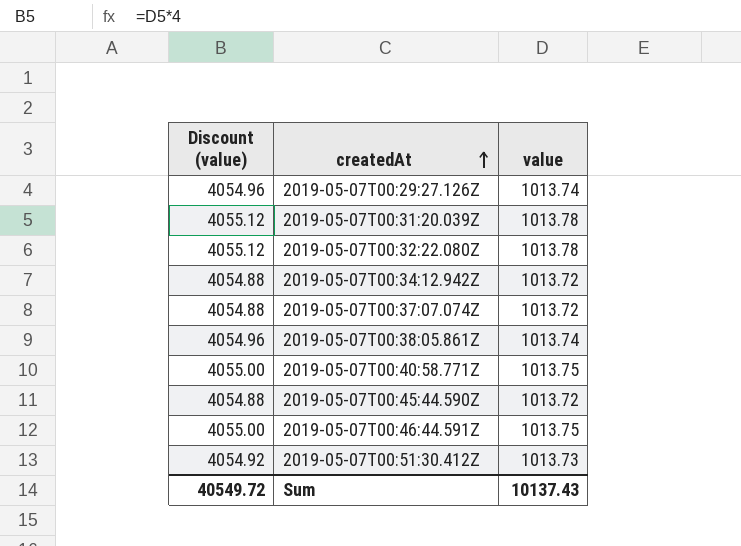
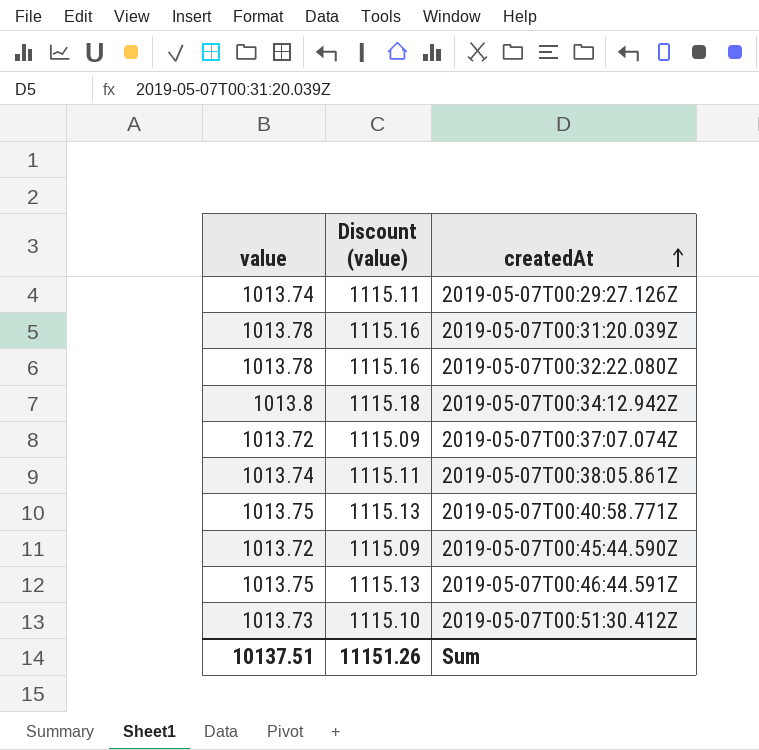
column value | position: 3 -> 1
column Discount (value) | formula: [value] * 4 -> [value] * 1.1
2019-05-07T00:34:12.942Z | value: 1013.72 -> 1013.8
Sum | value: 10137.43 -> 10137.51
Sum | Discount (value): 40549.72 -> 11151.26

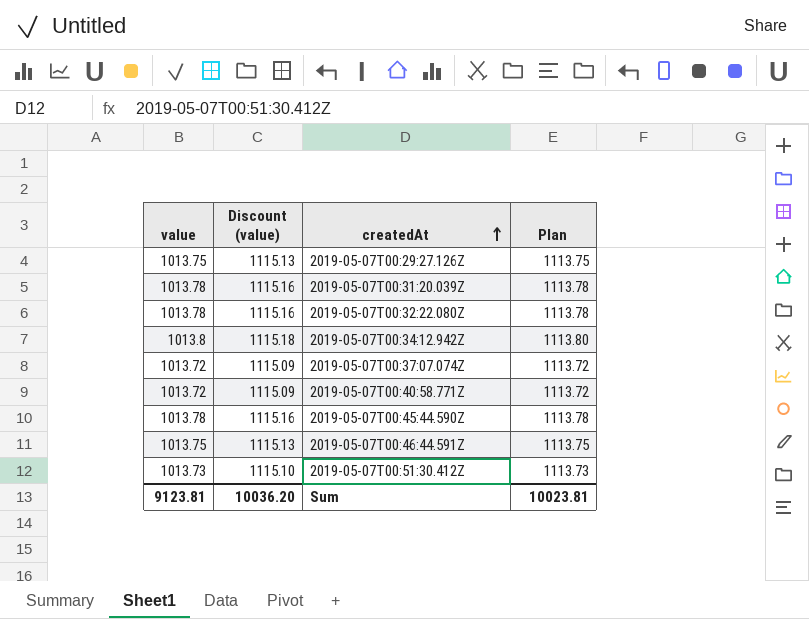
column Plan | formula: none -> [value] + 100
row 2019-05-07T00:38:05.861Z: 1013.74 | 1115.11 -> none
2019-05-07T00:29:27.126Z | value: 1013.74 -> 1013.75
2019-05-07T00:29:27.126Z | Discount (value): 1115.11 -> 1115.13
2019-05-07T00:40:58.771Z | value: 1013.75 -> 1013.72
2019-05-07T00:40:58.771Z | Discount (value): 1115.13 -> 1115.09
2019-05-07T00:45:44.590Z | value: 1013.72 -> 1013.78
2019-05-07T00:45:44.590Z | Discount (value): 1115.09 -> 1115.16
Sum | value: 10137.51 -> 9123.81
Sum | Discount (value): 11151.26 -> 10036.20

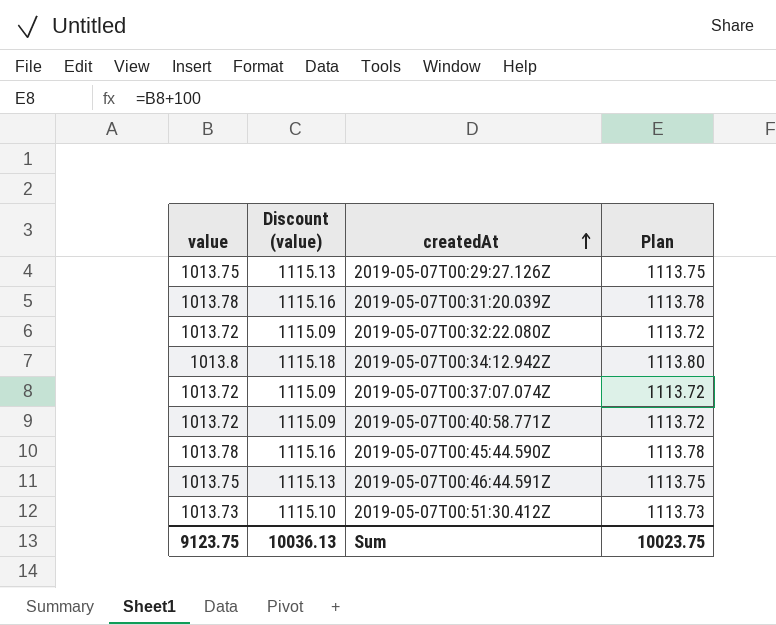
2019-05-07T00:32:22.080Z | value: 1013.78 -> 1013.72
2019-05-07T00:32:22.080Z | Discount (value): 1115.16 -> 1115.09
2019-05-07T00:32:22.080Z | Plan: 1113.78 -> 1113.72
Sum | value: 9123.81 -> 9123.75
Sum | Discount (value): 10036.20 -> 10036.13
Sum | Plan: 10023.81 -> 10023.75

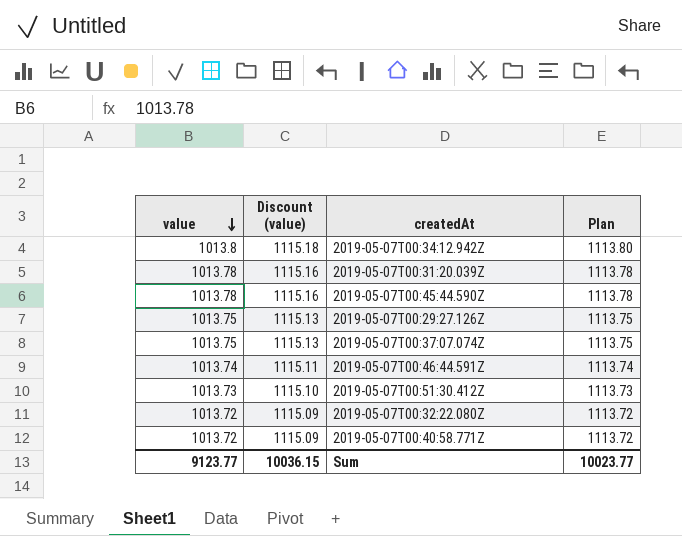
row order: createdAt ascending -> value descending
2019-05-07T00:37:07.074Z | value: 1013.72 -> 1013.75
2019-05-07T00:37:07.074Z | Discount (value): 1115.09 -> 1115.13
2019-05-07T00:37:07.074Z | Plan: 1113.72 -> 1113.75
2019-05-07T00:46:44.591Z | value: 1013.75 -> 1013.74
2019-05-07T00:46:44.591Z | Discount (value): 1115.13 -> 1115.11
2019-05-07T00:46:44.591Z | Plan: 1113.75 -> 1113.74
Sum | value: 9123.75 -> 9123.77
Sum | Discount (value): 10036.13 -> 10036.15
Sum | Plan: 10023.75 -> 10023.77

